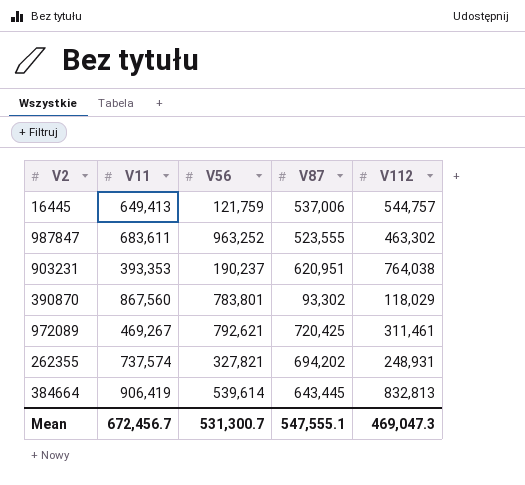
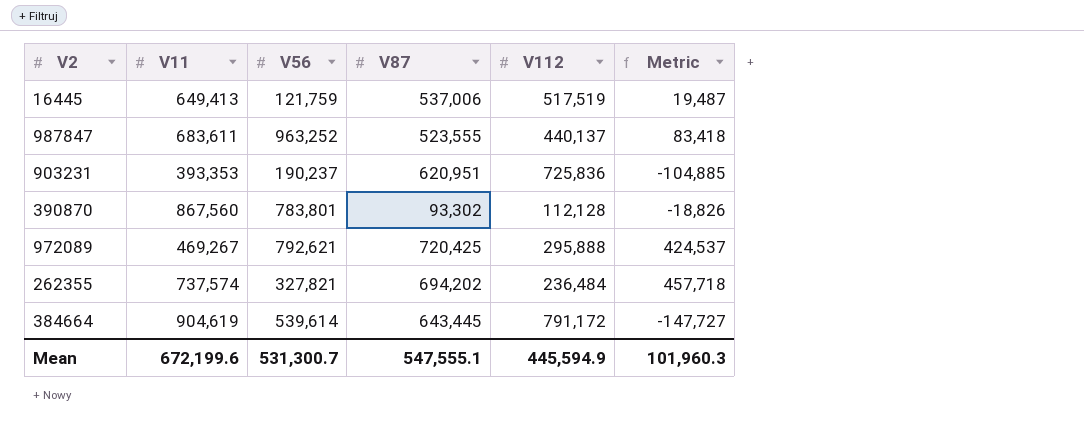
column Metric | formula: none -> [V87] - [V112]
16445 | V112: 544,757 -> 517,519
987847 | V112: 463,302 -> 440,137
903231 | V112: 764,038 -> 725,836
390870 | V112: 118,029 -> 112,128
972089 | V112: 311,461 -> 295,888
262355 | V112: 248,931 -> 236,484
384664 | V11: 906,419 -> 904,619
384664 | V112: 832,813 -> 791,172
Mean | V11: 672,456.7 -> 672,199.6
Mean | V112: 469,047.3 -> 445,594.9

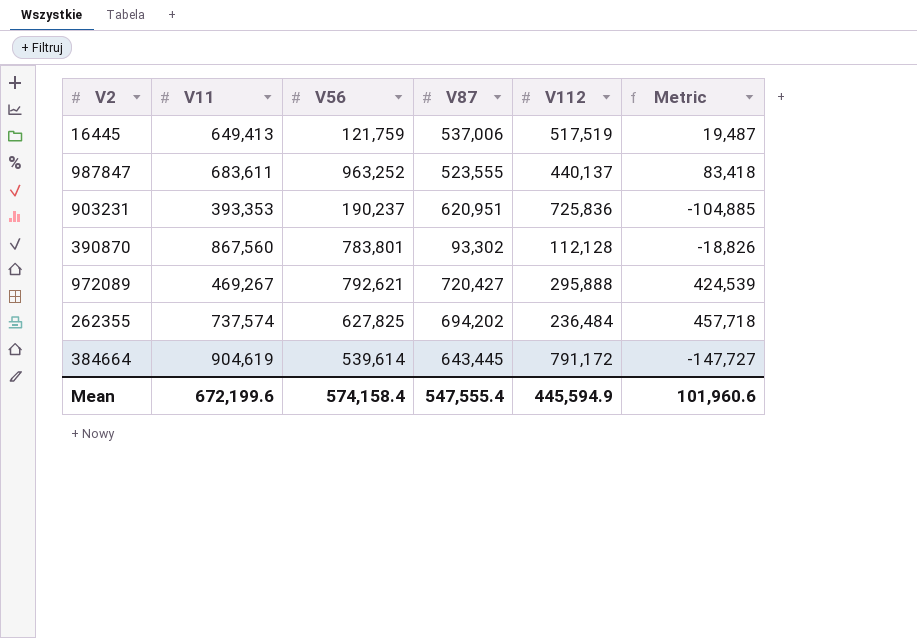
972089 | V87: 720,425 -> 720,427
972089 | Metric: 424,537 -> 424,539
262355 | V56: 327,821 -> 627,825
Mean | V56: 531,300.7 -> 574,158.4
Mean | V87: 547,555.1 -> 547,555.4
Mean | Metric: 101,960.3 -> 101,960.6

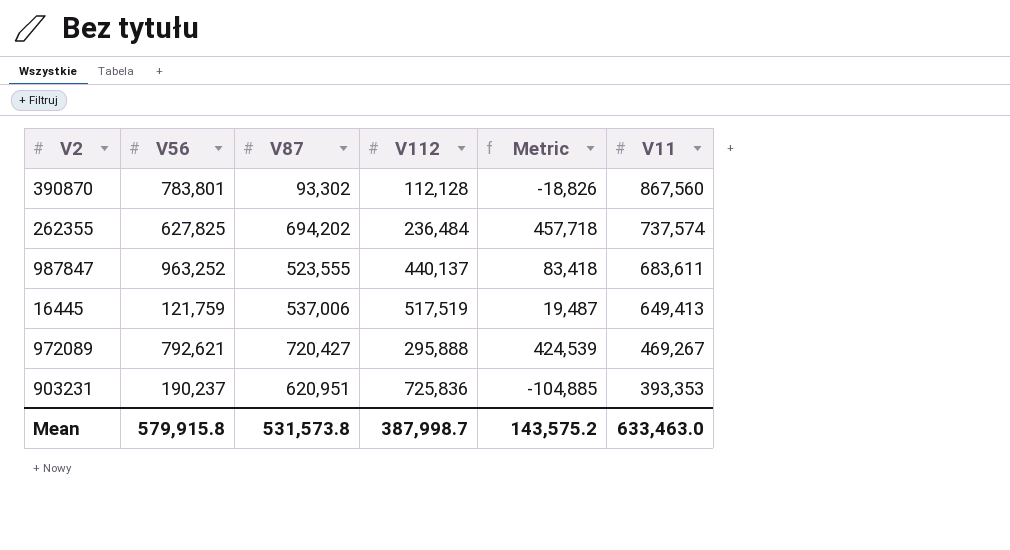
row order: none -> V11 descending
column V11 | position: 2 -> 6
row 384664: 904,619 | 539,614 | 643,445 | 791,172 | -147,727 -> none
Mean | V56: 574,158.4 -> 579,915.8
Mean | V87: 547,555.4 -> 531,573.8
Mean | V112: 445,594.9 -> 387,998.7
Mean | Metric: 101,960.6 -> 143,575.2
Mean | V11: 672,199.6 -> 633,463.0

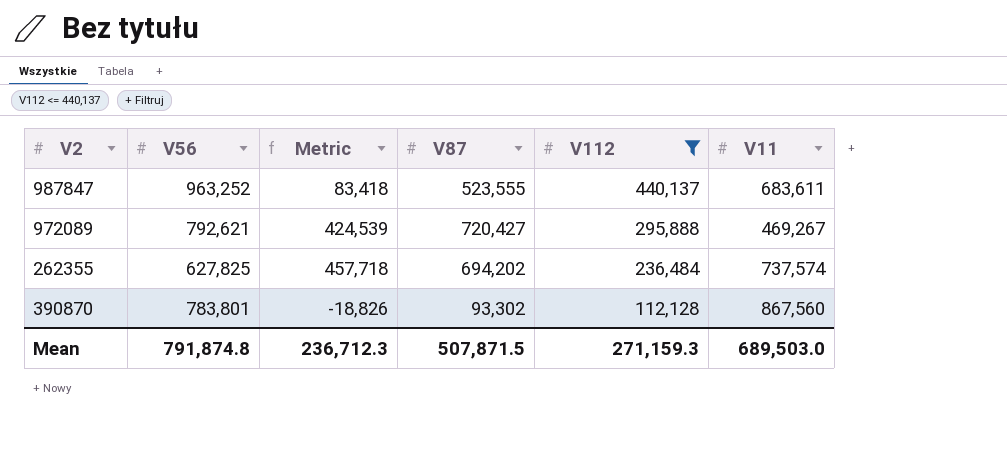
filter: none -> V112 <= 440,137
row order: V11 descending -> V112 descending
column Metric | position: 5 -> 3
Mean | V56: 579,915.8 -> 791,874.8
Mean | Metric: 143,575.2 -> 236,712.3
Mean | V87: 531,573.8 -> 507,871.5
Mean | V112: 387,998.7 -> 271,159.3
Mean | V11: 633,463.0 -> 689,503.0

